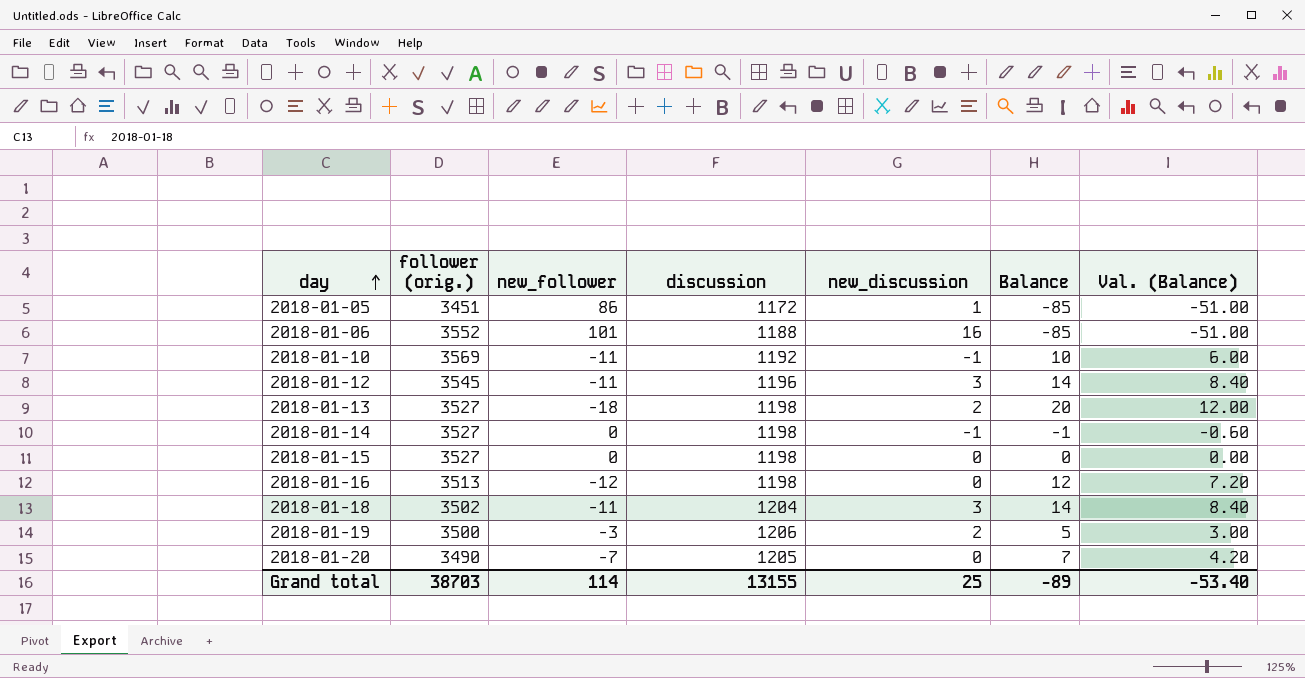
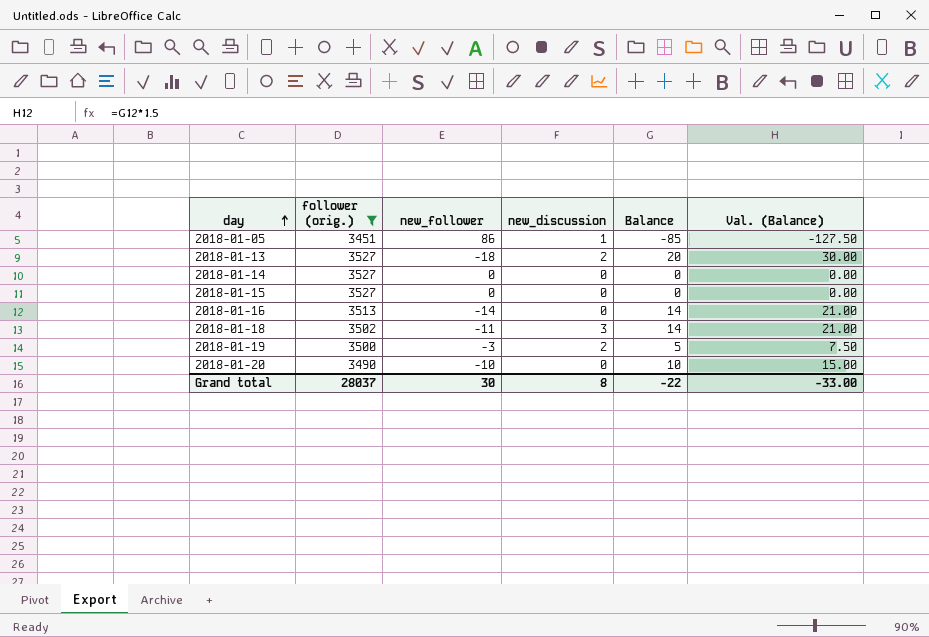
filter: none -> follower (orig.) <= 3527
column discussion | position: 4 -> none
column Val. (Balance) | formula: [Balance] * 0.6 -> [Balance] * 1.5
2018-01-14 | new_discussion: -1 -> 0
2018-01-14 | Balance: -1 -> 0
2018-01-16 | new_follower: -12 -> -14
2018-01-16 | Balance: 12 -> 14
2018-01-20 | new_follower: -7 -> -10
2018-01-20 | Balance: 7 -> 10
Grand total | follower (orig.): 38703 -> 28037
Grand total | new_follower: 114 -> 30
Grand total | new_discussion: 25 -> 8
Grand total | Balance: -89 -> -22
Grand total | Val. (Balance): -53.40 -> -33.00

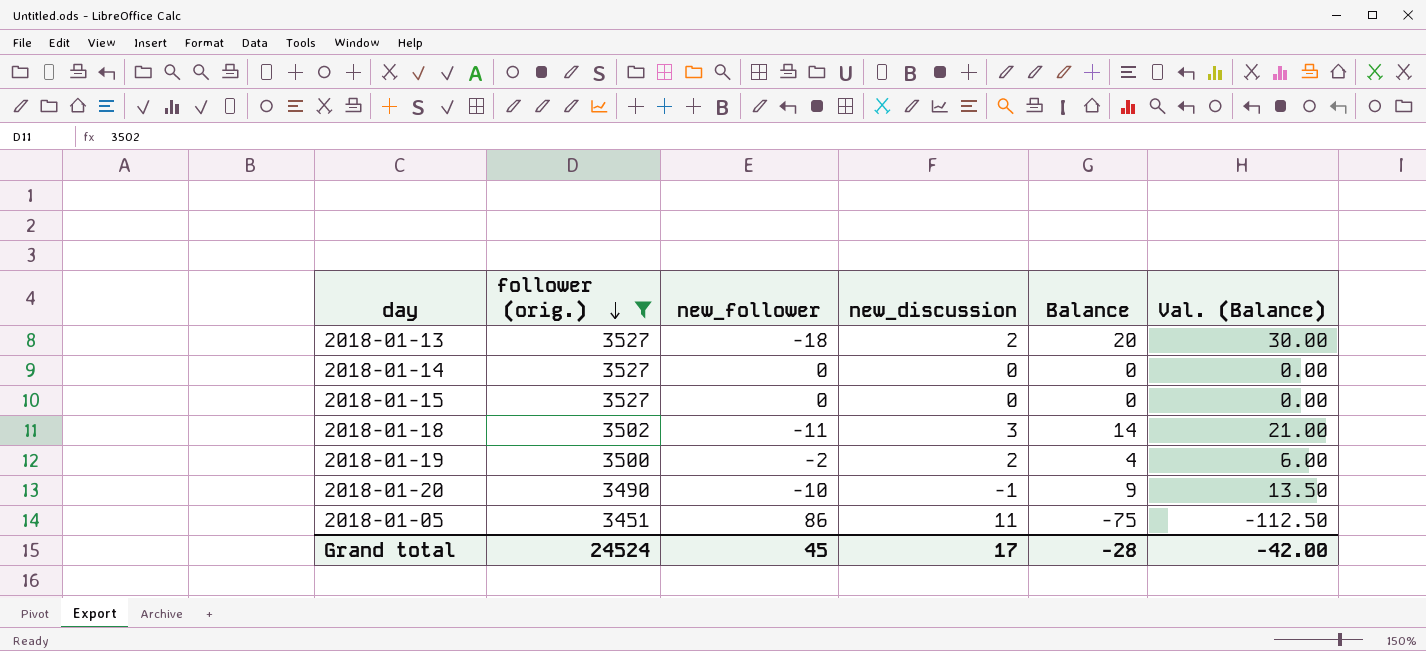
row order: day ascending -> follower (orig.) descending
row 2018-01-16: 3513 | -14 | 0 | 14 | 21.00 -> none
2018-01-19 | new_follower: -3 -> -2
2018-01-19 | Balance: 5 -> 4
2018-01-19 | Val. (Balance): 7.50 -> 6.00
2018-01-20 | new_discussion: 0 -> -1
2018-01-20 | Balance: 10 -> 9
2018-01-20 | Val. (Balance): 15.00 -> 13.50
2018-01-05 | new_discussion: 1 -> 11
2018-01-05 | Balance: -85 -> -75
2018-01-05 | Val. (Balance): -127.50 -> -112.50
Grand total | follower (orig.): 28037 -> 24524
Grand total | new_follower: 30 -> 45
Grand total | new_discussion: 8 -> 17
Grand total | Balance: -22 -> -28
Grand total | Val. (Balance): -33.00 -> -42.00

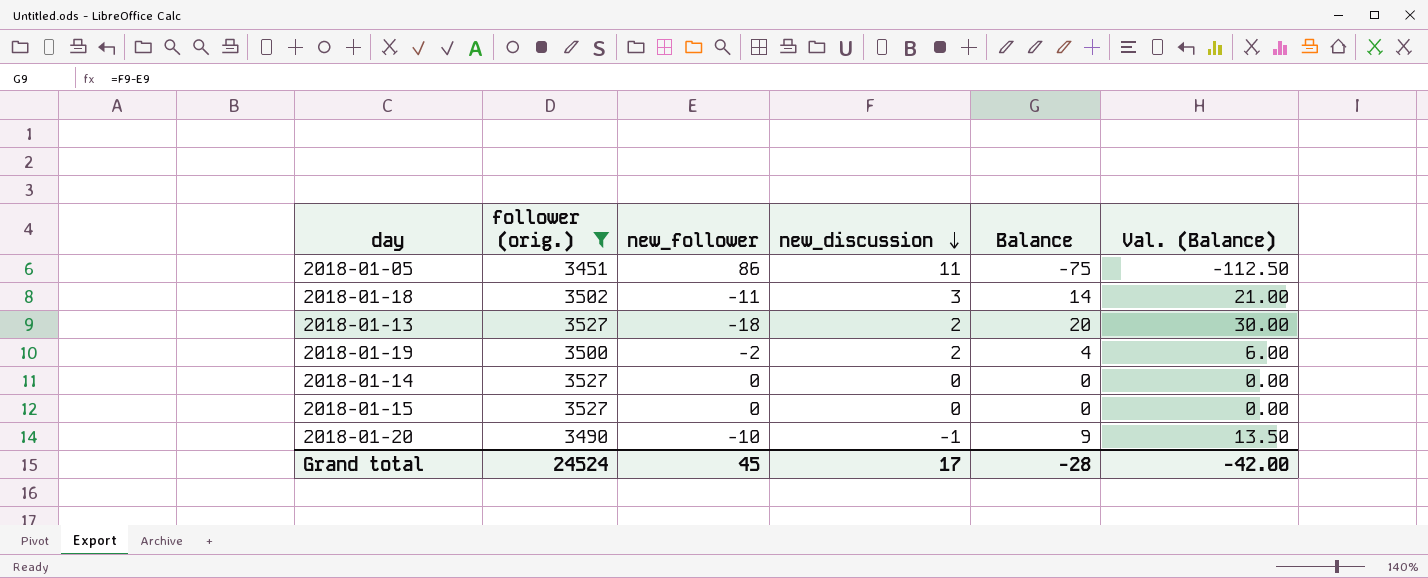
row order: follower (orig.) descending -> new_discussion descending

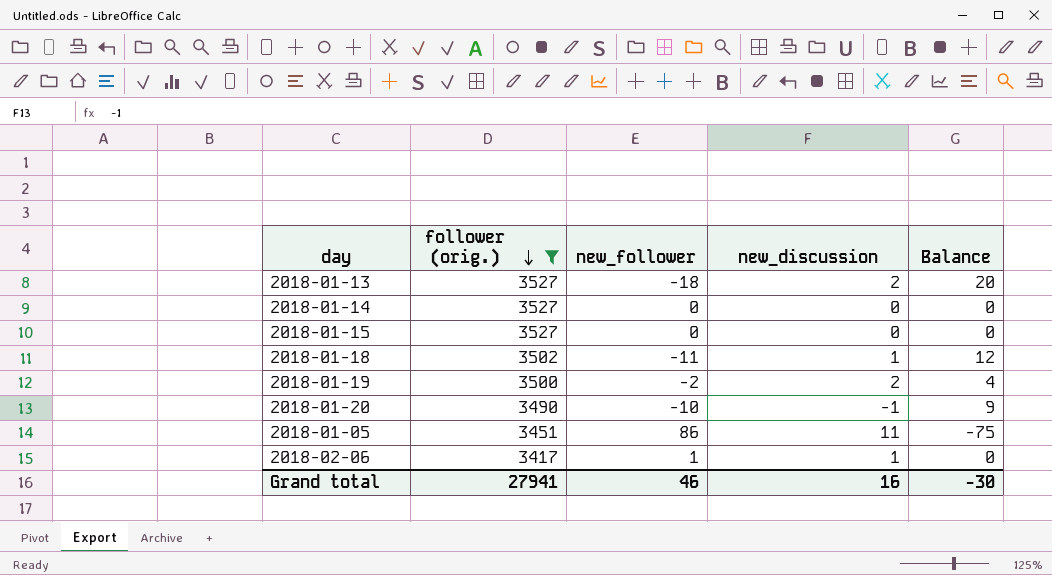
row order: new_discussion descending -> follower (orig.) descending
column Val. (Balance) | formula: [Balance] * 1.5 -> none
2018-01-18 | new_discussion: 3 -> 1
2018-01-18 | Balance: 14 -> 12
row 2018-02-06: none -> 3417 | 1 | 1 | 0
Grand total | follower (orig.): 24524 -> 27941
Grand total | new_follower: 45 -> 46
Grand total | new_discussion: 17 -> 16
Grand total | Balance: -28 -> -30

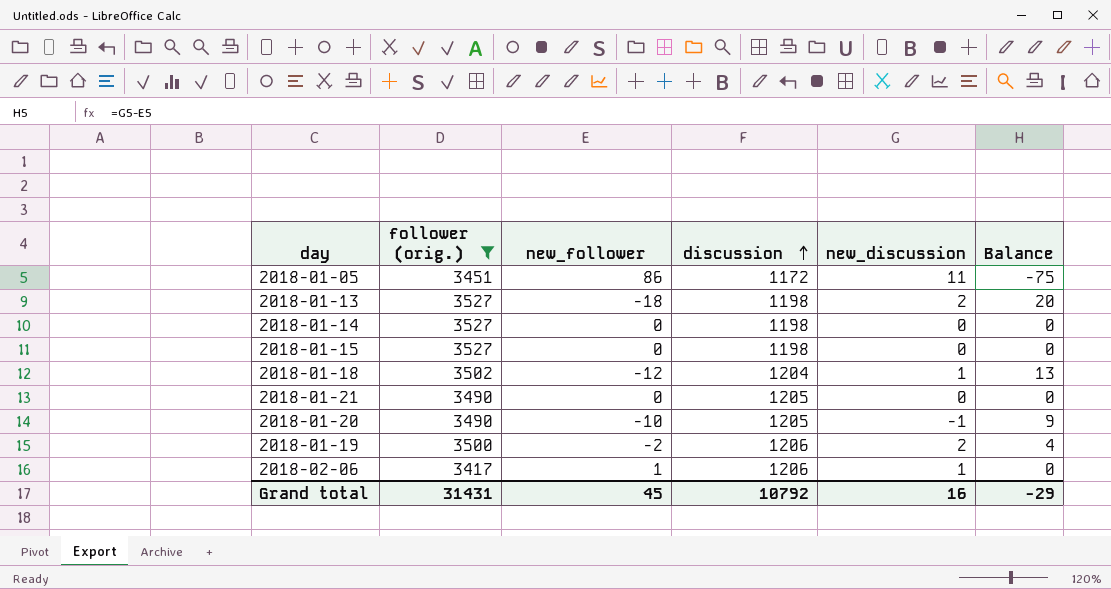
row order: follower (orig.) descending -> discussion ascending
column discussion | position: none -> 4
2018-01-18 | new_follower: -11 -> -12
2018-01-18 | Balance: 12 -> 13
row 2018-01-21: none -> 3490 | 0 | 1205 | 0 | 0
Grand total | follower (orig.): 27941 -> 31431
Grand total | new_follower: 46 -> 45
Grand total | Balance: -30 -> -29

